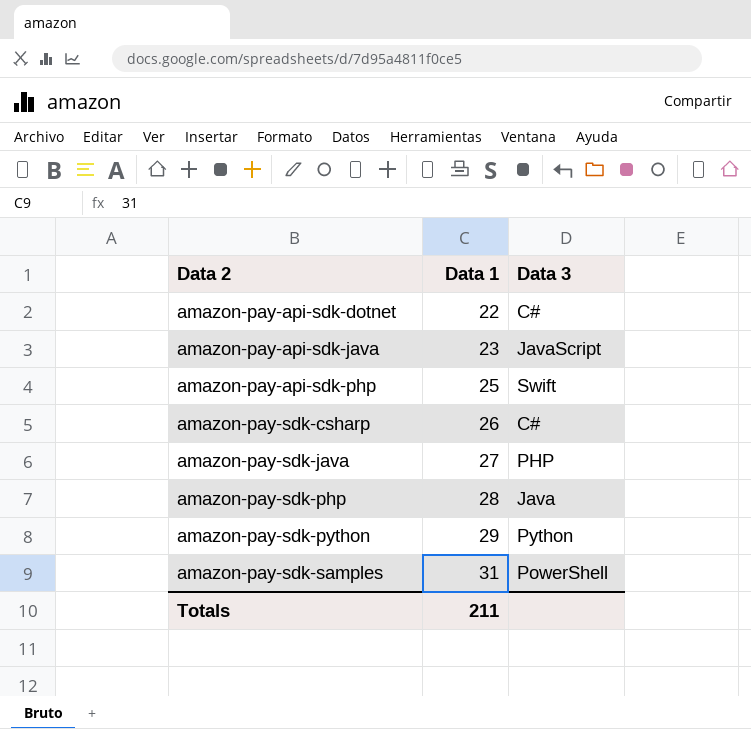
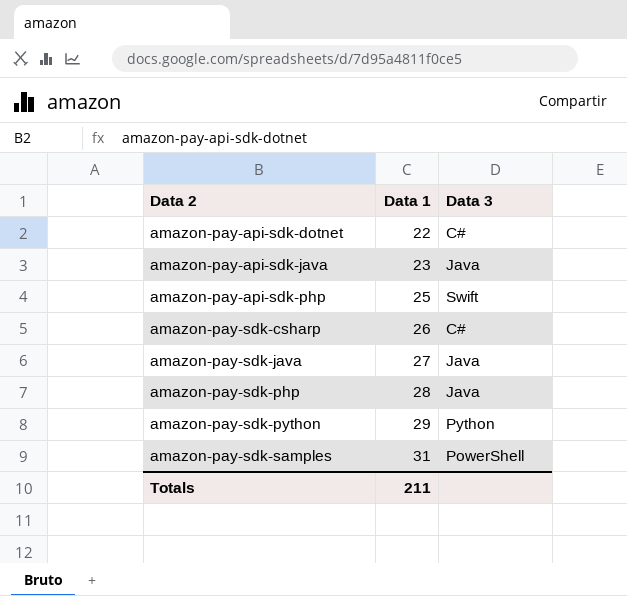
amazon-pay-api-sdk-java | Data 3: JavaScript -> Java
amazon-pay-sdk-java | Data 3: PHP -> Java

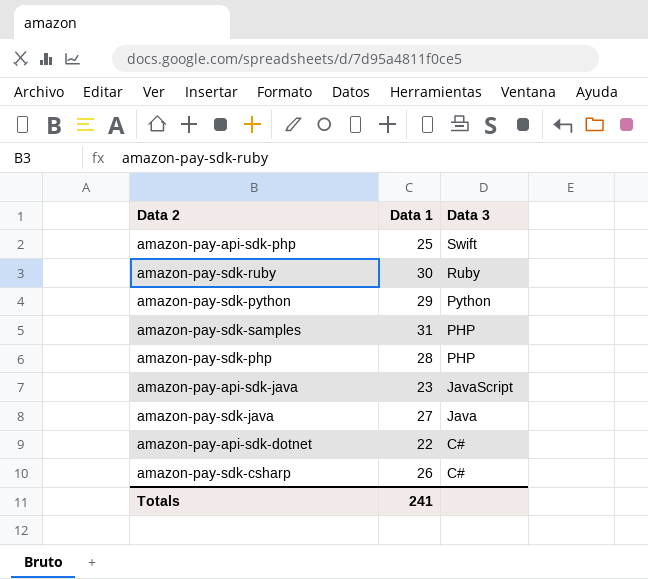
row order: Data 2 ascending -> Data 3 descending
row amazon-pay-sdk-ruby: none -> 30 | Ruby
amazon-pay-sdk-samples | Data 3: PowerShell -> PHP
amazon-pay-sdk-php | Data 3: Java -> PHP
amazon-pay-api-sdk-java | Data 3: Java -> JavaScript
Totals | Data 1: 211 -> 241

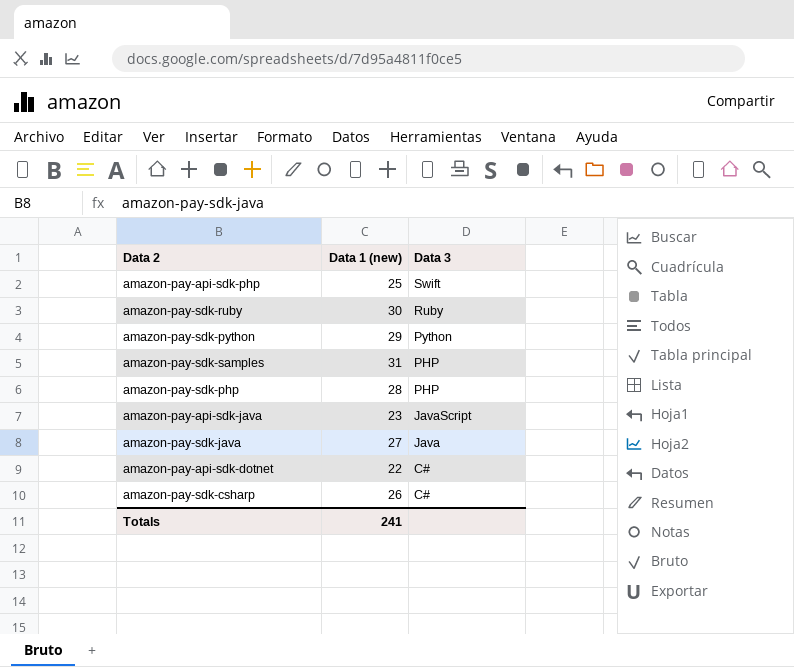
column name: Data 1 -> Data 1 (new)

